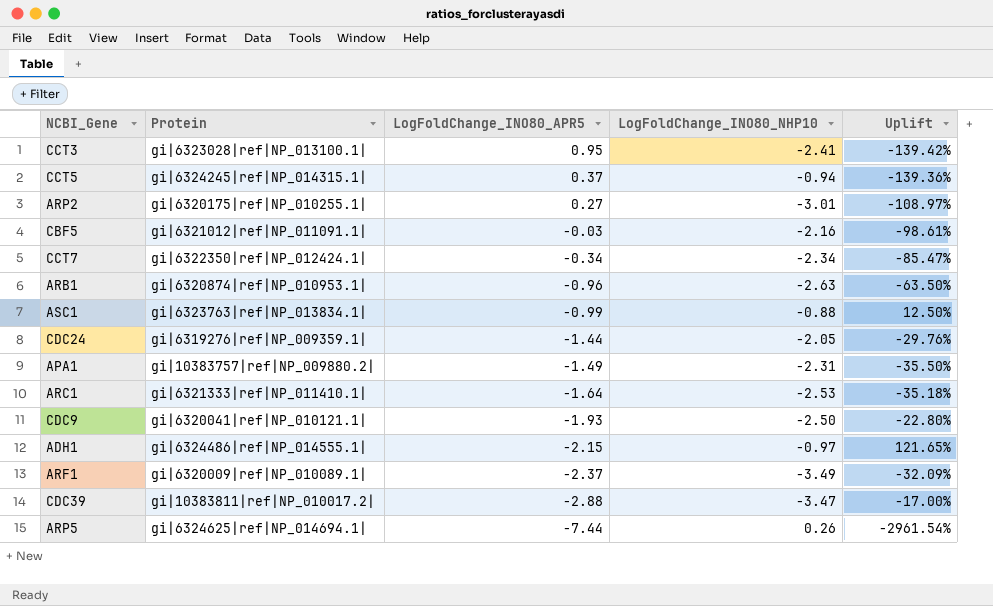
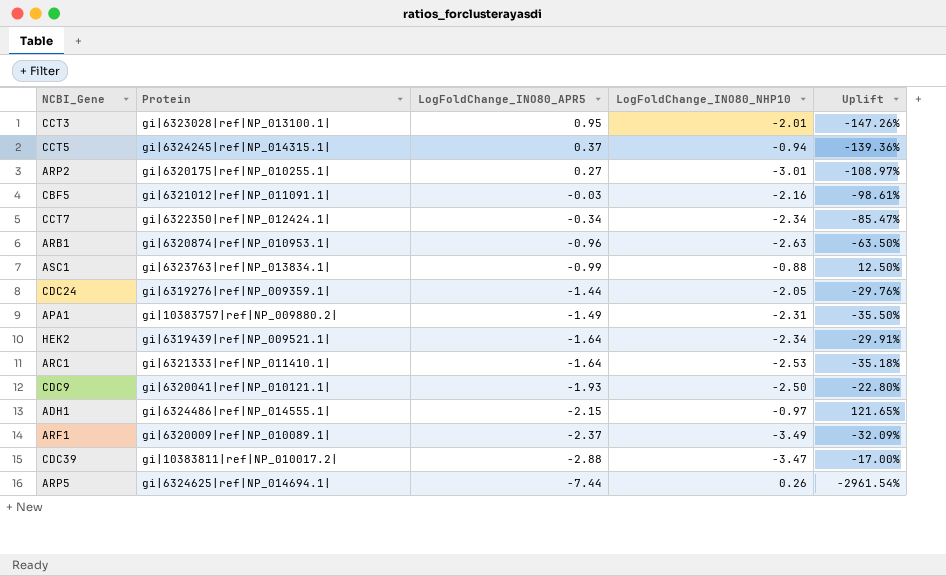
CCT3 | LogFoldChange_INO80_NHP10: -2.41 -> -2.01
CCT3 | Uplift: -139.42% -> -147.26%
row HEK2: none -> gi|6319439|ref|NP_009521.1| | -1.64 | -2.34 | -29.91%

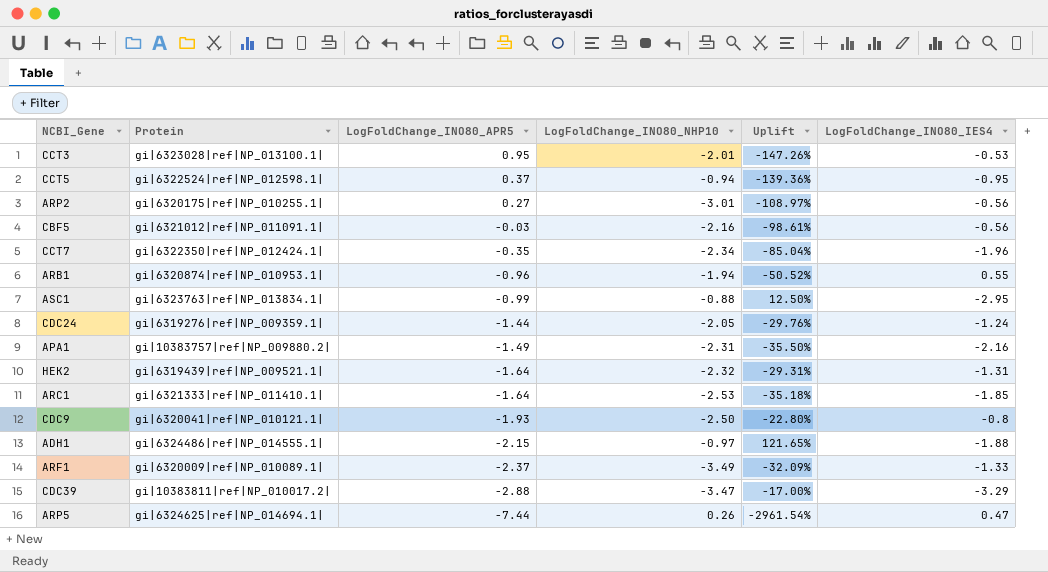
column LogFoldChange_INO80_IES4 | position: none -> 6
CCT5 | Protein: gi|6324245|ref|NP_014315.1| -> gi|6322524|ref|NP_012598.1|
CCT7 | LogFoldChange_INO80_APR5: -0.34 -> -0.35
CCT7 | Uplift: -85.47% -> -85.04%
ARB1 | LogFoldChange_INO80_NHP10: -2.63 -> -1.94
ARB1 | Uplift: -63.50% -> -50.52%
HEK2 | LogFoldChange_INO80_NHP10: -2.34 -> -2.32
HEK2 | Uplift: -29.91% -> -29.31%

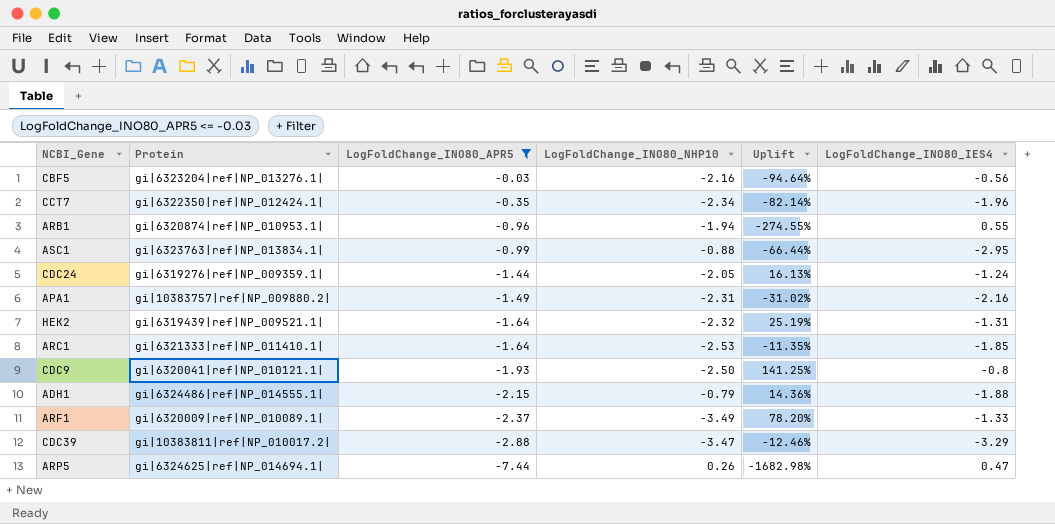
filter: none -> LogFoldChange_INO80_APR5 <= -0.03
column Uplift | formula: ([LogFoldChange_INO80_APR5] - [LogFoldChange_INO80_NHP10]) / [LogFoldChange_INO80_NHP10] -> ([LogFoldChange_INO80_APR5] - [LogFoldChange_INO80_IES4]) / [LogFoldChange_INO80_IES4]
CBF5 | Protein: gi|6321012|ref|NP_011091.1| -> gi|6323204|ref|NP_013276.1|
ADH1 | LogFoldChange_INO80_NHP10: -0.97 -> -0.79

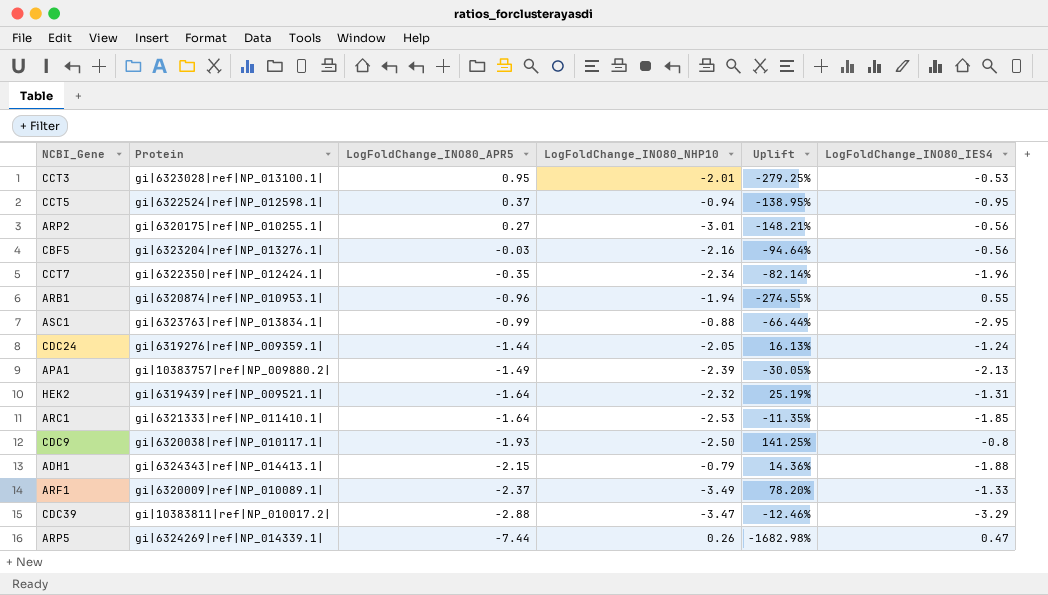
filter: LogFoldChange_INO80_APR5 <= -0.03 -> none
APA1 | LogFoldChange_INO80_NHP10: -2.31 -> -2.39
APA1 | Uplift: -31.02% -> -30.05%
APA1 | LogFoldChange_INO80_IES4: -2.16 -> -2.13
CDC9 | Protein: gi|6320041|ref|NP_010121.1| -> gi|6320038|ref|NP_010117.1|
ADH1 | Protein: gi|6324486|ref|NP_014555.1| -> gi|6324343|ref|NP_014413.1|
ARP5 | Protein: gi|6324625|ref|NP_014694.1| -> gi|6324269|ref|NP_014339.1|

